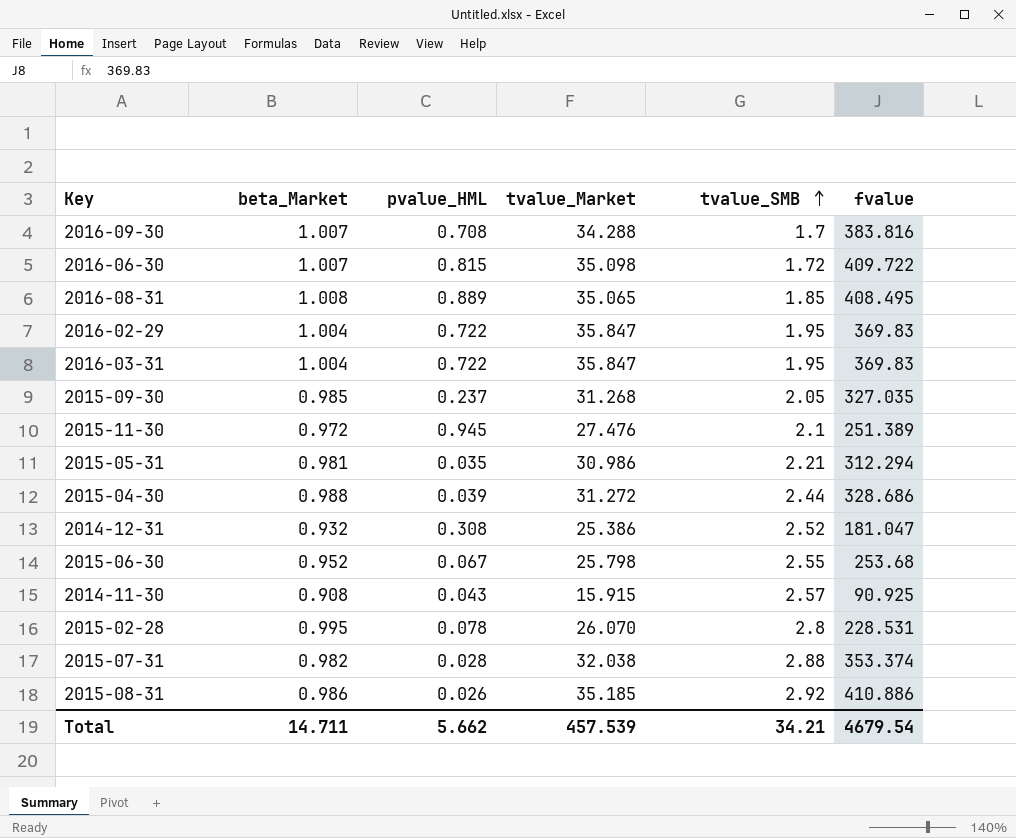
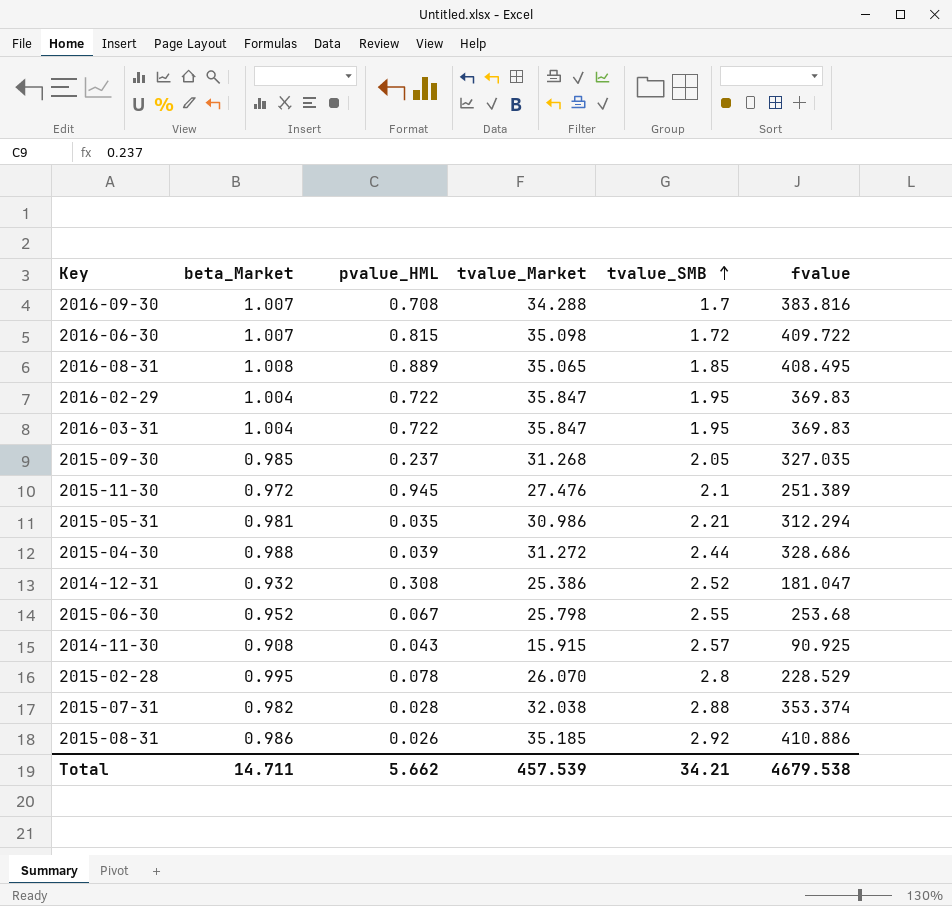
2015-02-28 | fvalue: 228.531 -> 228.529
Total | fvalue: 4679.54 -> 4679.538

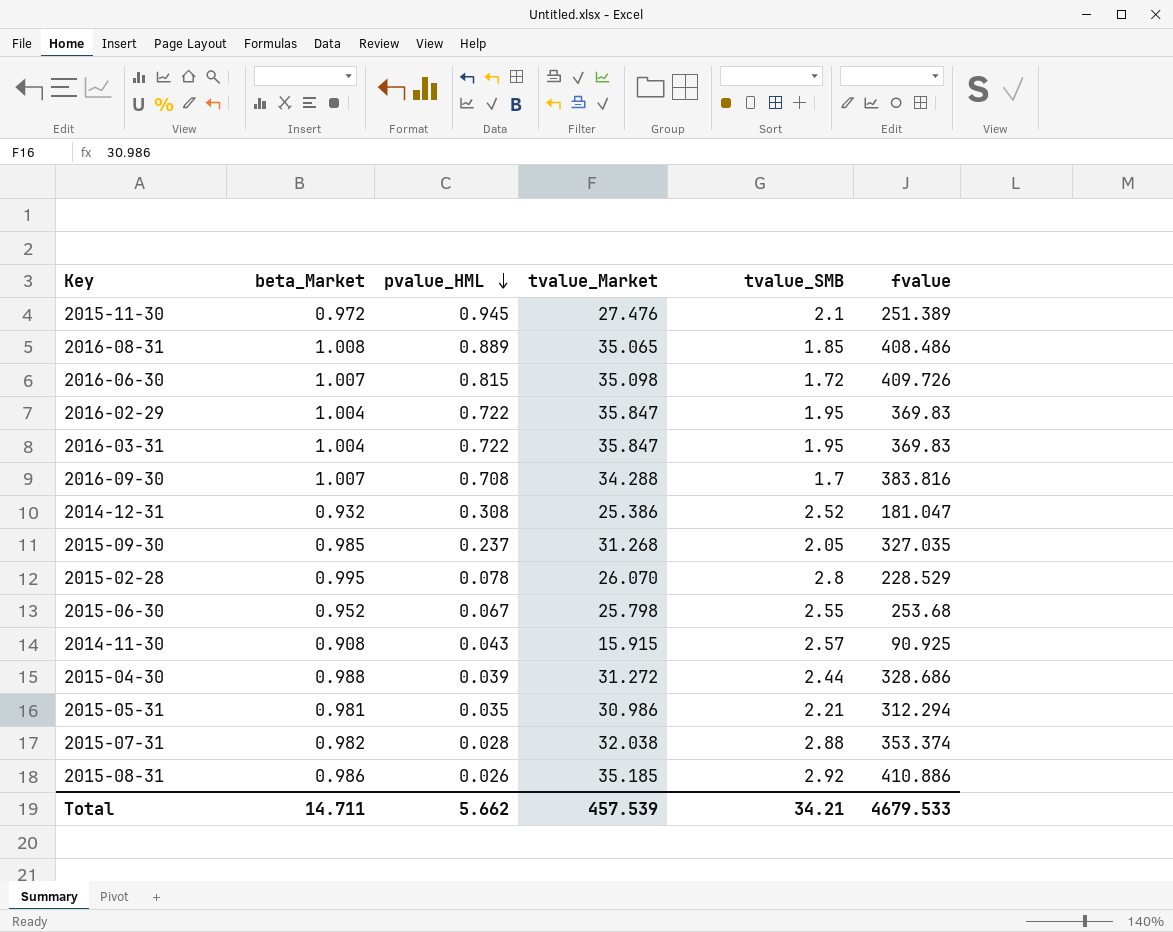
row order: tvalue_SMB ascending -> pvalue_HML descending
2016-08-31 | fvalue: 408.495 -> 408.486
2016-06-30 | fvalue: 409.722 -> 409.726
Total | fvalue: 4679.538 -> 4679.533

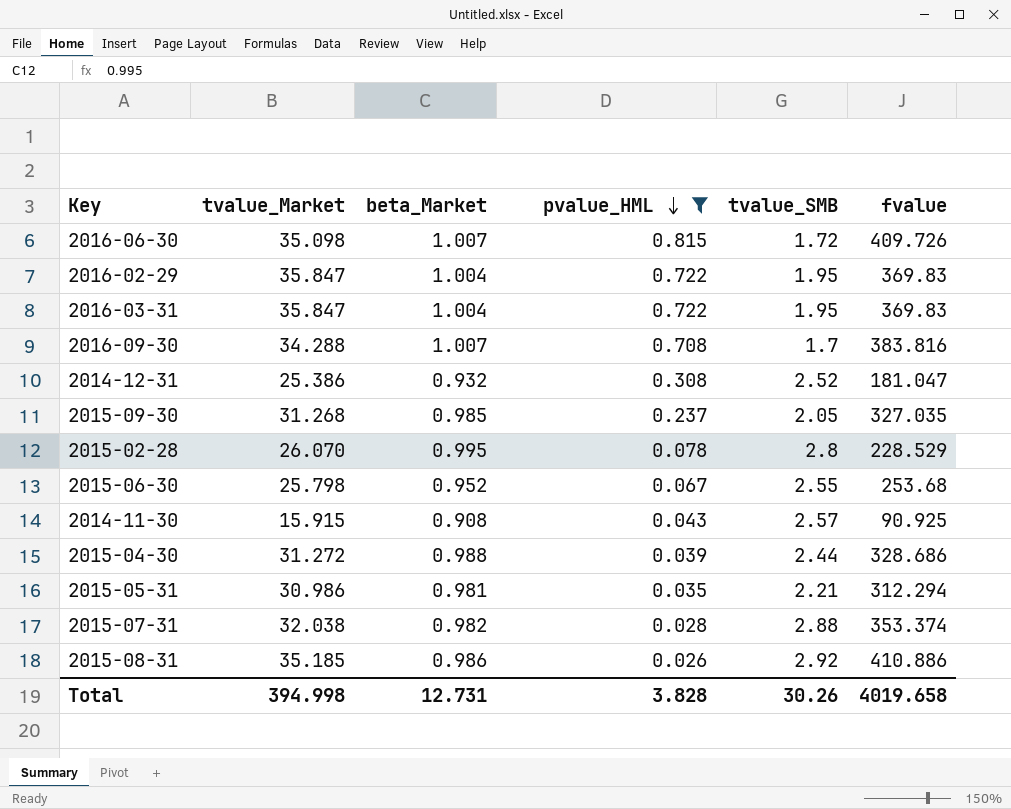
filter: none -> pvalue_HML <= 0.815
column tvalue_Market | position: 4 -> 2
Total | tvalue_Market: 457.539 -> 394.998
Total | beta_Market: 14.711 -> 12.731
Total | pvalue_HML: 5.662 -> 3.828
Total | tvalue_SMB: 34.21 -> 30.26
Total | fvalue: 4679.533 -> 4019.658

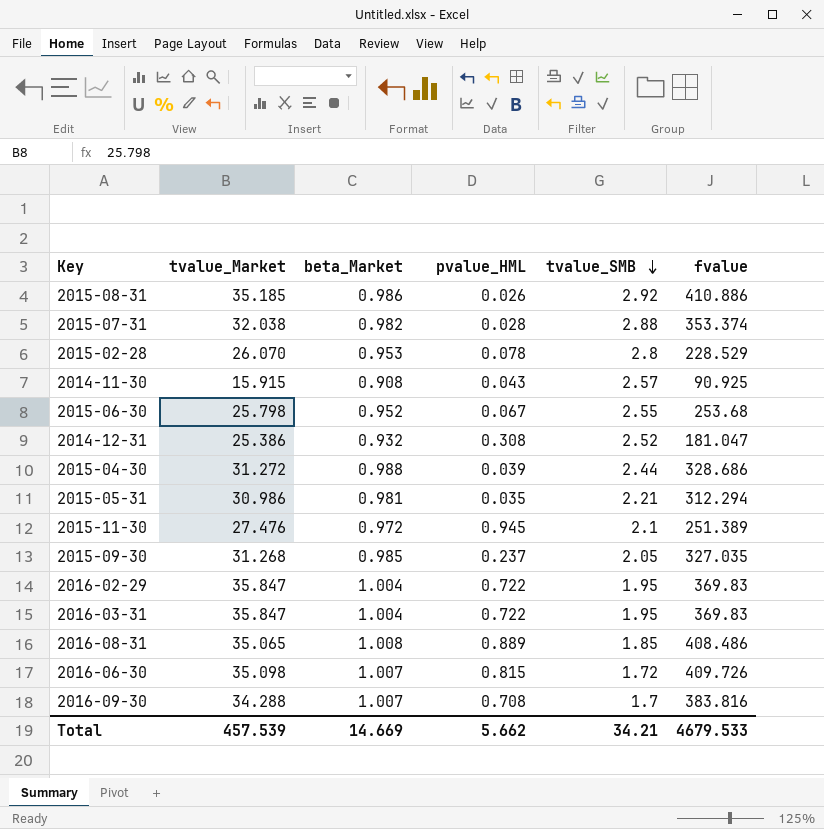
filter: pvalue_HML <= 0.815 -> none
row order: pvalue_HML descending -> tvalue_SMB descending
2015-02-28 | beta_Market: 0.995 -> 0.953
Total | tvalue_Market: 394.998 -> 457.539
Total | beta_Market: 12.731 -> 14.669
Total | pvalue_HML: 3.828 -> 5.662
Total | tvalue_SMB: 30.26 -> 34.21
Total | fvalue: 4019.658 -> 4679.533

